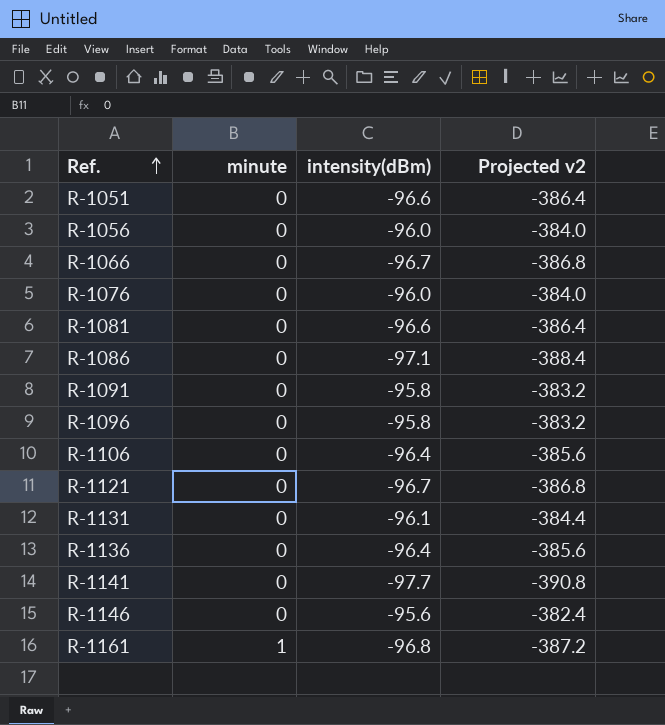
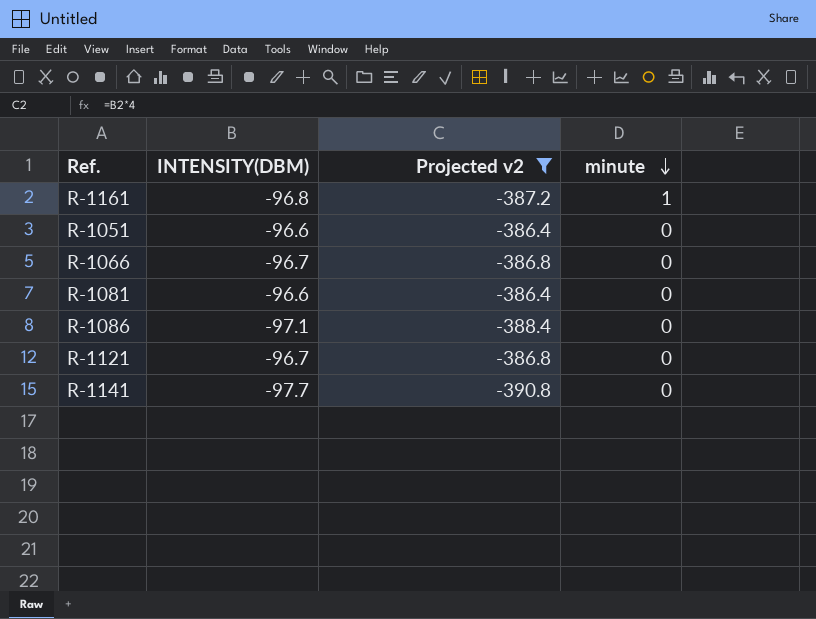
filter: none -> Projected v2 <= -386.4
row order: Ref. ascending -> minute descending
column name: intensity(dBm) -> INTENSITY(DBM)
column minute | position: 2 -> 4

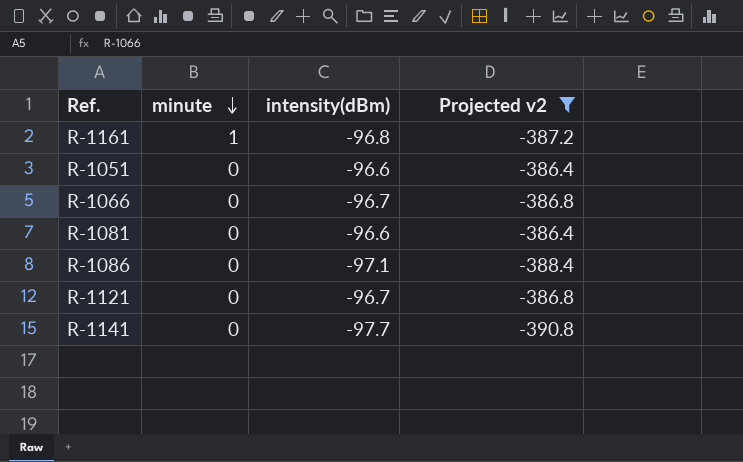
column minute | position: 4 -> 2
column name: INTENSITY(DBM) -> intensity(dBm)

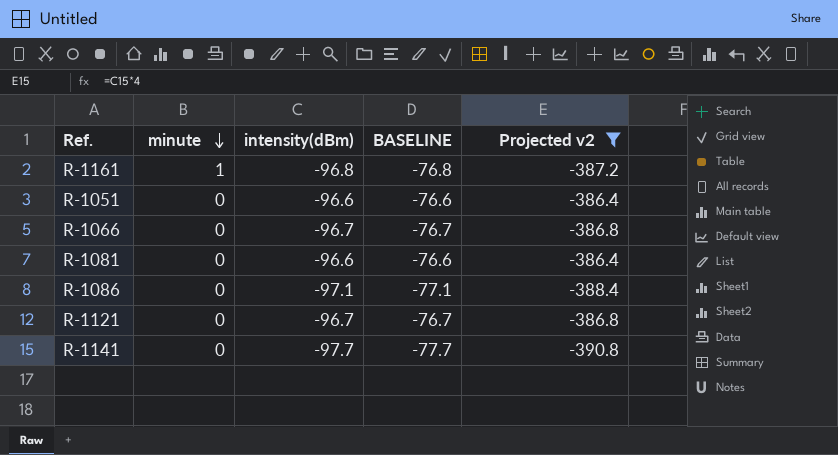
column BASELINE | formula: none -> [intensity(dBm)] + 20

